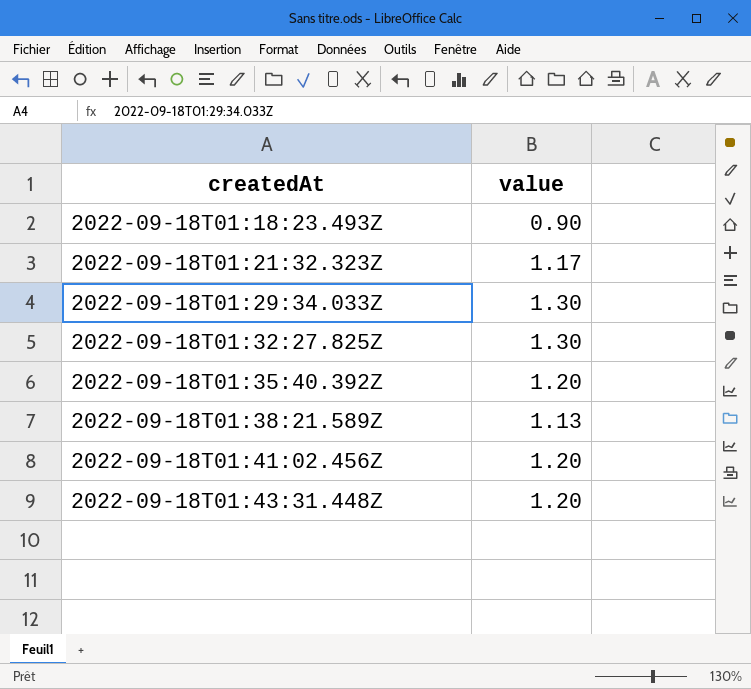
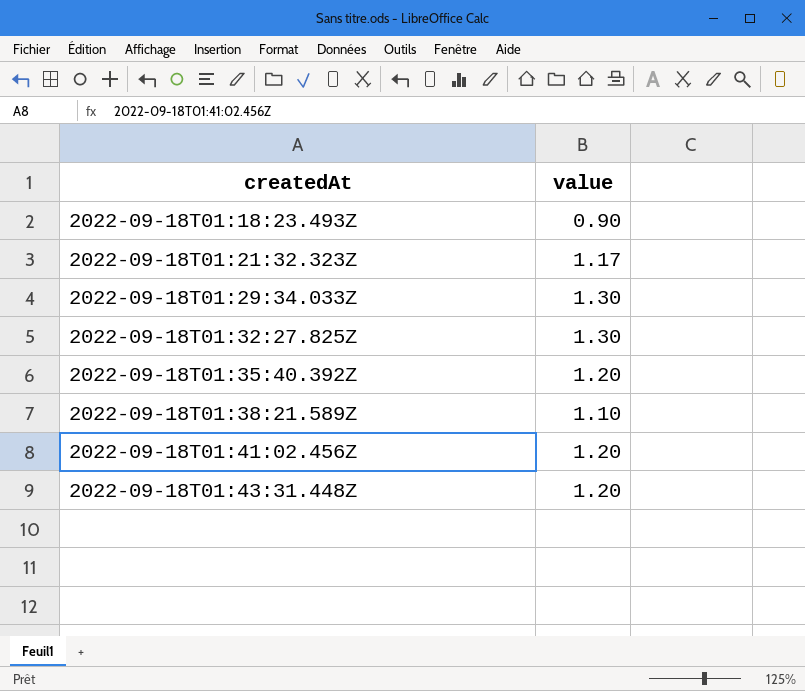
2022-09-18T01:38:21.589Z | value: 1.13 -> 1.10

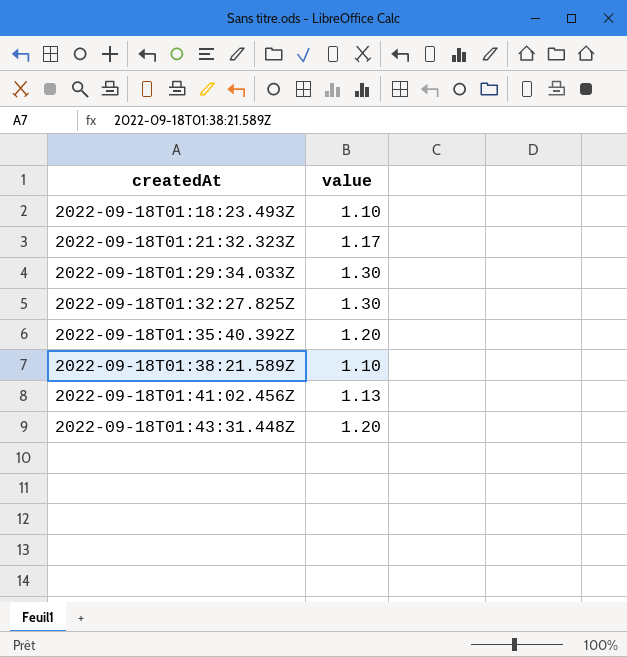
2022-09-18T01:18:23.493Z | value: 0.90 -> 1.10
2022-09-18T01:41:02.456Z | value: 1.20 -> 1.13

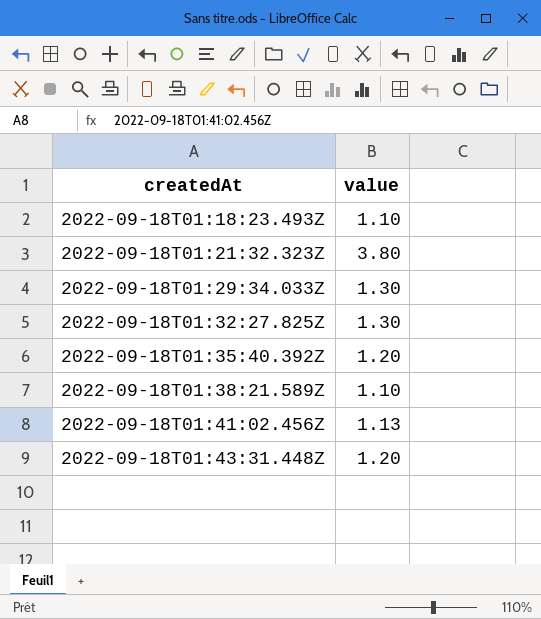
2022-09-18T01:21:32.323Z | value: 1.17 -> 3.80

